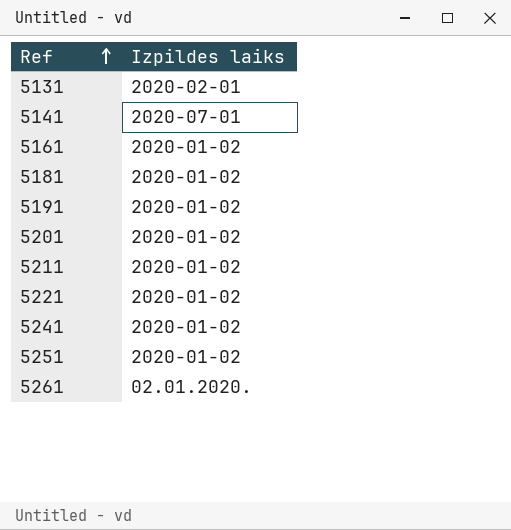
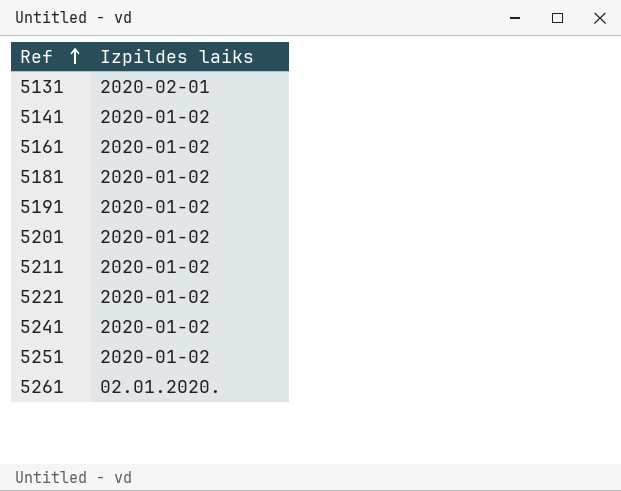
5141 | Izpildes laiks: 2020-07-01 -> 2020-01-02

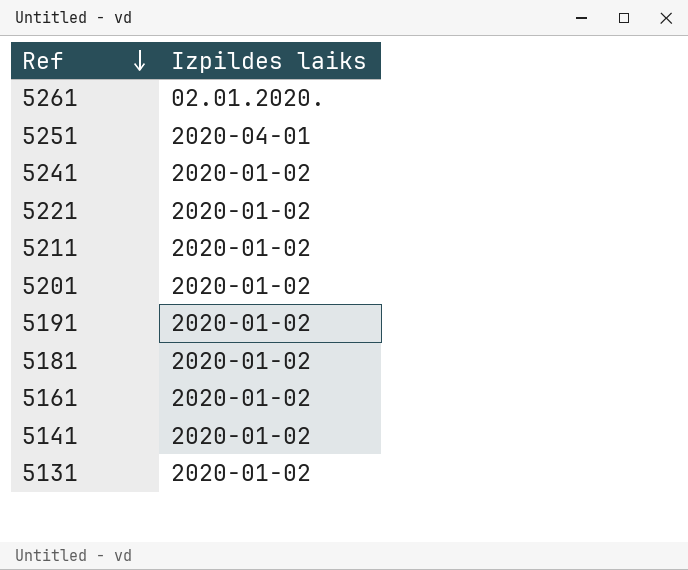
row order: Ref ascending -> Ref descending
5251 | Izpildes laiks: 2020-01-02 -> 2020-04-01
5131 | Izpildes laiks: 2020-02-01 -> 2020-01-02

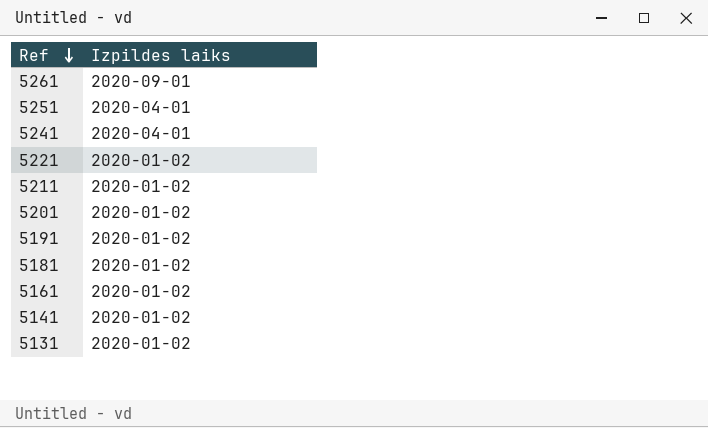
5261 | Izpildes laiks: 02.01.2020. -> 2020-09-01
5241 | Izpildes laiks: 2020-01-02 -> 2020-04-01

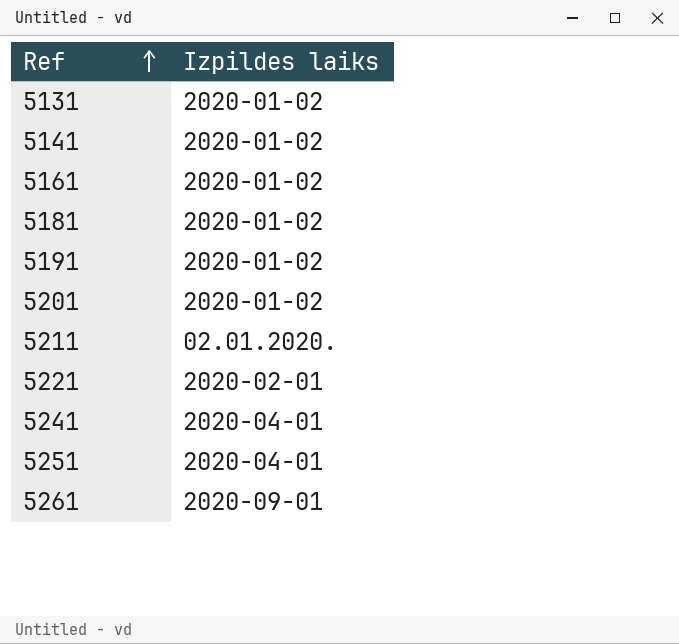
row order: Ref descending -> Ref ascending
5211 | Izpildes laiks: 2020-01-02 -> 02.01.2020.
5221 | Izpildes laiks: 2020-01-02 -> 2020-02-01

